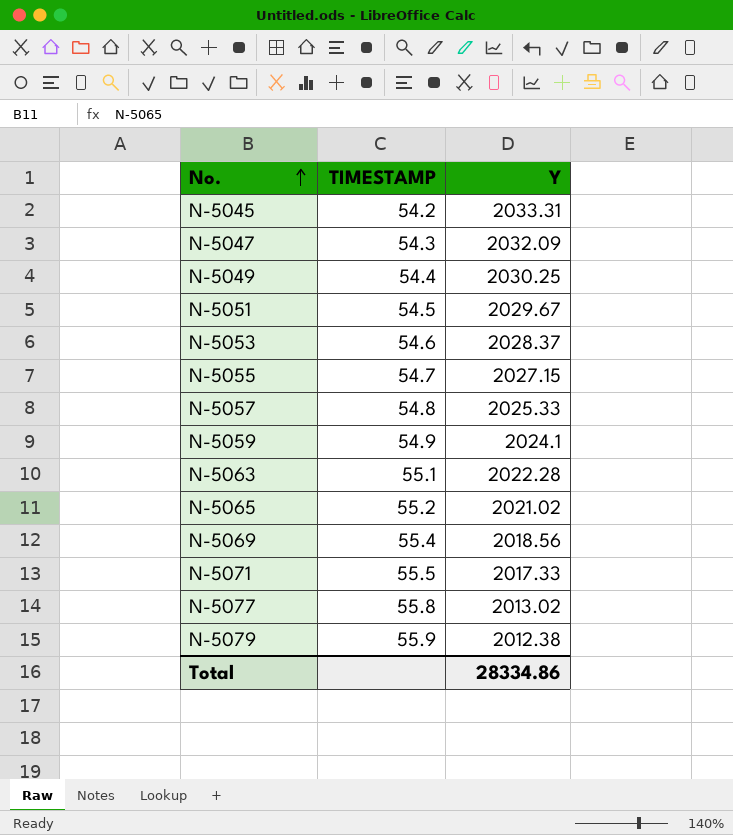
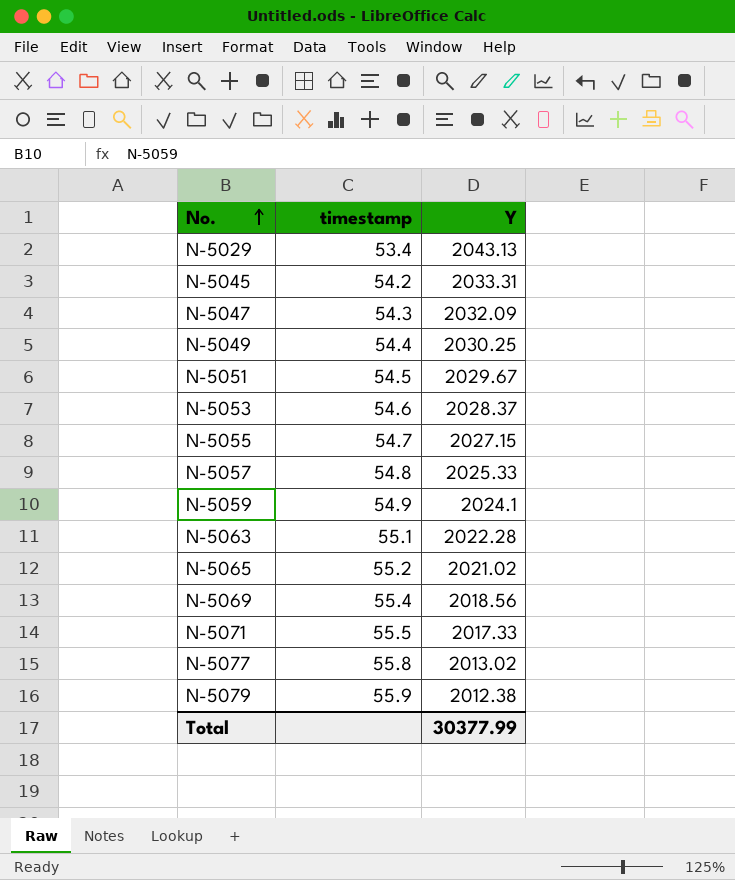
column name: TIMESTAMP -> timestamp
row N-5029: none -> 53.4 | 2043.13
Total | Y: 28334.86 -> 30377.99

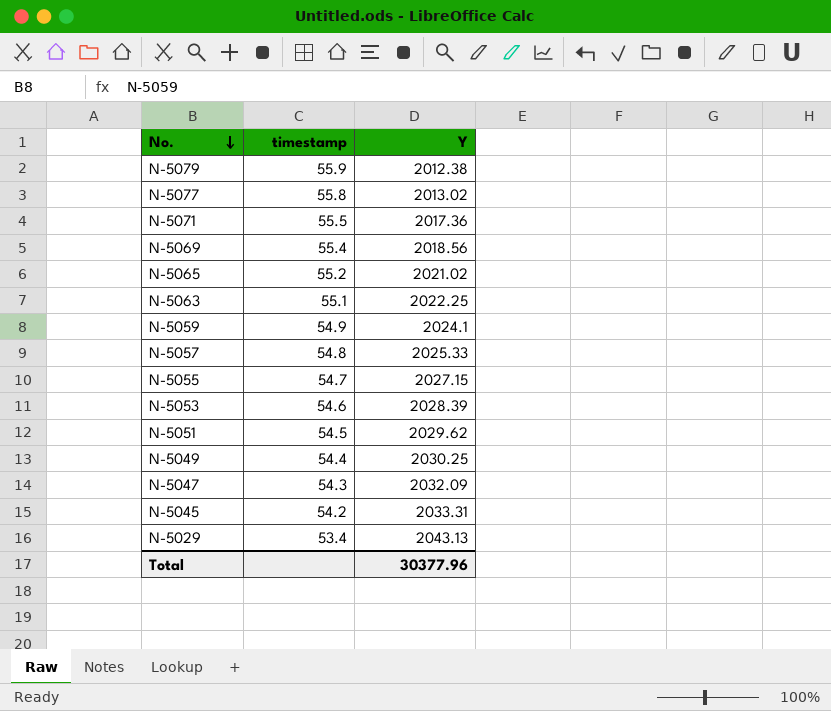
row order: No. ascending -> No. descending
N-5071 | Y: 2017.33 -> 2017.36
N-5063 | Y: 2022.28 -> 2022.25
N-5053 | Y: 2028.37 -> 2028.39
N-5051 | Y: 2029.67 -> 2029.62
Total | Y: 30377.99 -> 30377.96

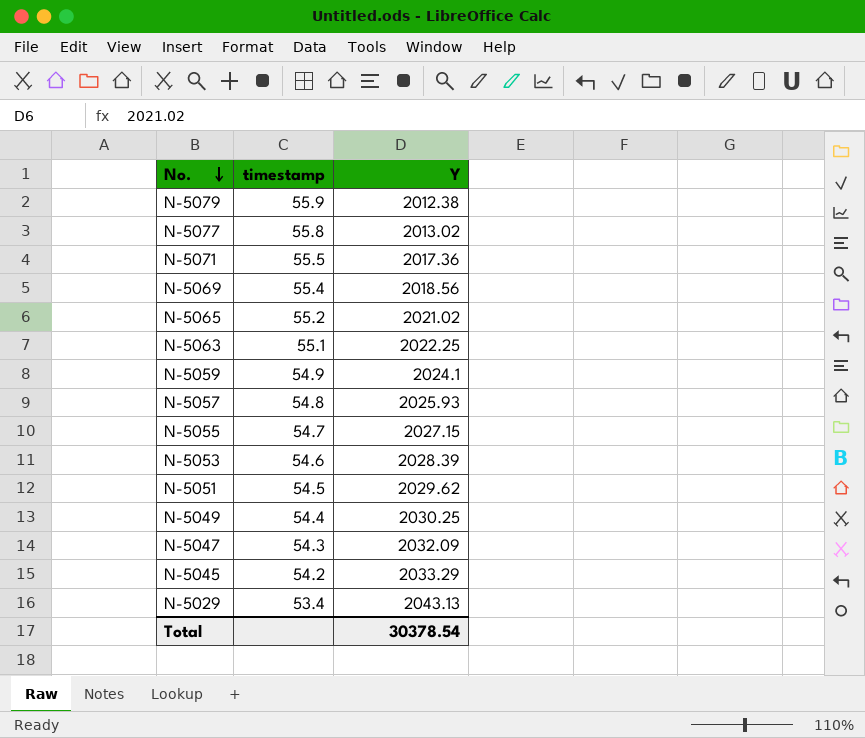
N-5057 | Y: 2025.33 -> 2025.93
N-5045 | Y: 2033.31 -> 2033.29
Total | Y: 30377.96 -> 30378.54

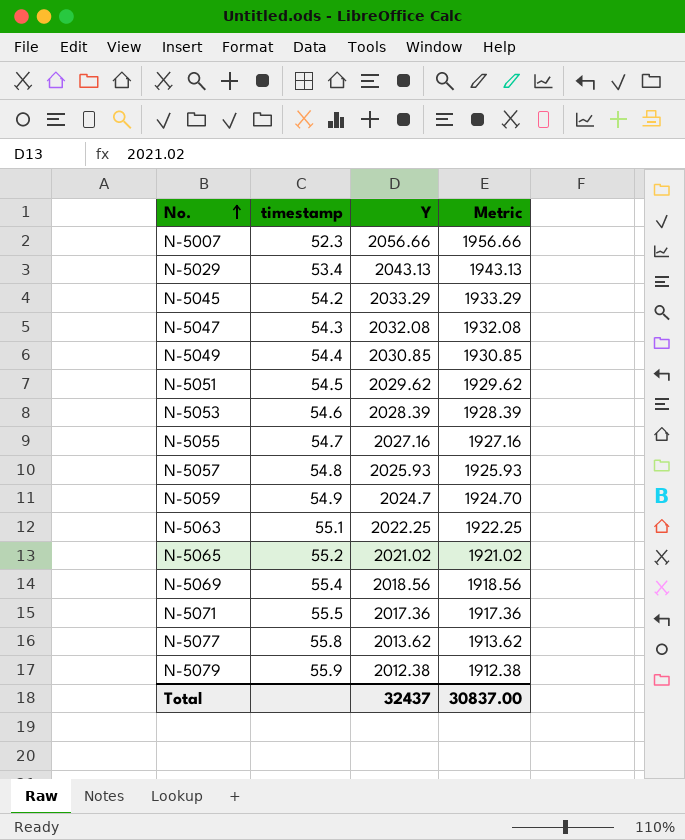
row order: No. descending -> No. ascending
column Metric | formula: none -> [Y] - 100
row N-5007: none -> 52.3 | 2056.66 | 1956.66
N-5047 | Y: 2032.09 -> 2032.08
N-5049 | Y: 2030.25 -> 2030.85
N-5055 | Y: 2027.15 -> 2027.16
N-5059 | Y: 2024.1 -> 2024.7
N-5077 | Y: 2013.02 -> 2013.62
Total | Y: 30378.54 -> 32437

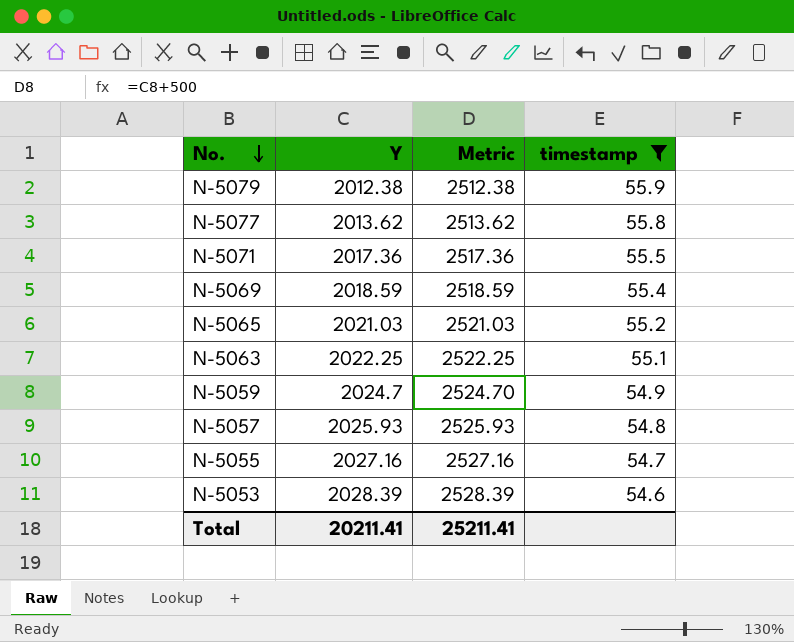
filter: none -> timestamp >= 54.6
row order: No. ascending -> No. descending
column Metric | formula: [Y] - 100 -> [Y] + 500
column timestamp | position: 2 -> 4
N-5069 | Y: 2018.56 -> 2018.59
N-5065 | Y: 2021.02 -> 2021.03
Total | Y: 32437 -> 20211.41
Total | Metric: 30837.00 -> 25211.41

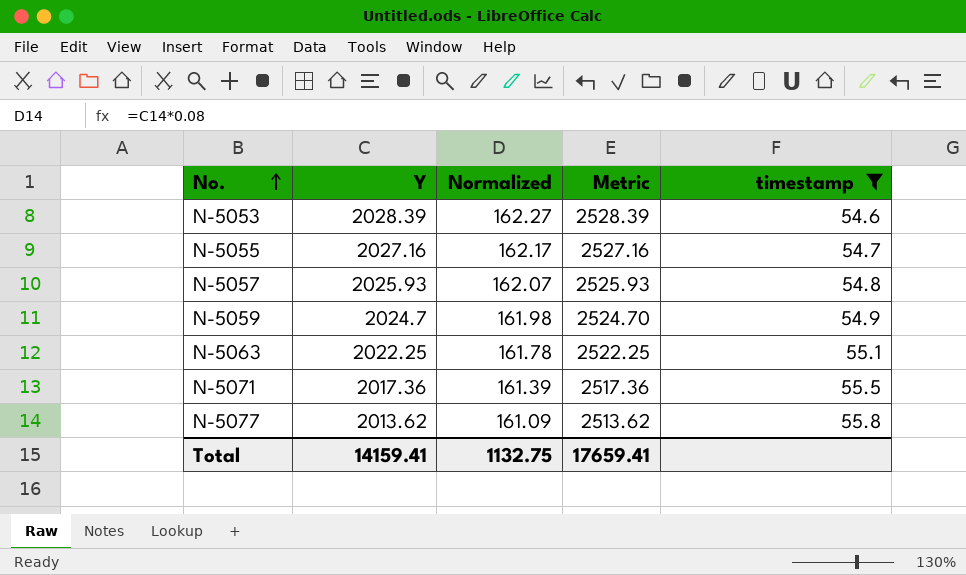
row order: No. descending -> No. ascending
column Normalized | formula: none -> [Y] * 0.08
row N-5079: 2012.38 | 2512.38 | 55.9 -> none
row N-5069: 2018.59 | 2518.59 | 55.4 -> none
row N-5065: 2021.03 | 2521.03 | 55.2 -> none
Total | Y: 20211.41 -> 14159.41
Total | Metric: 25211.41 -> 17659.41

